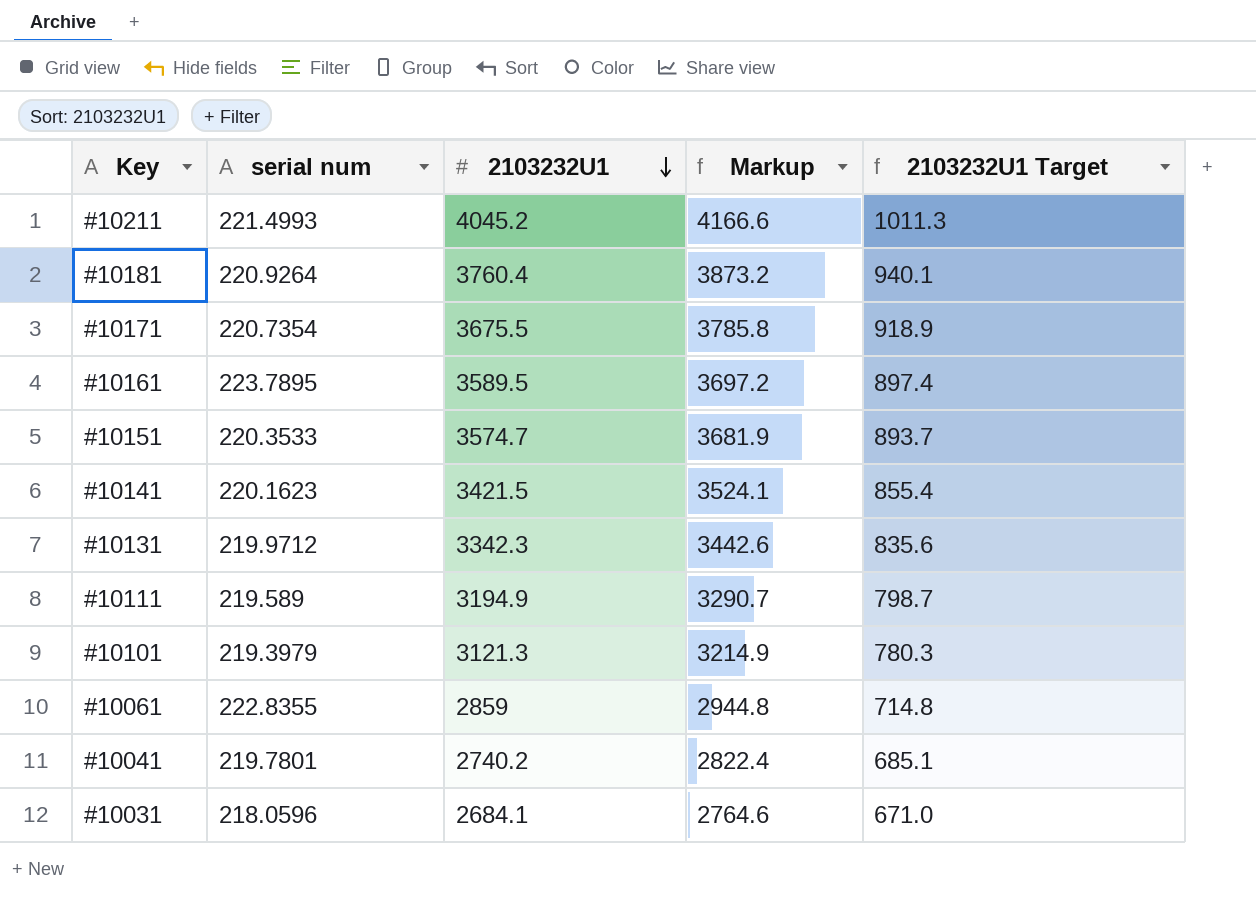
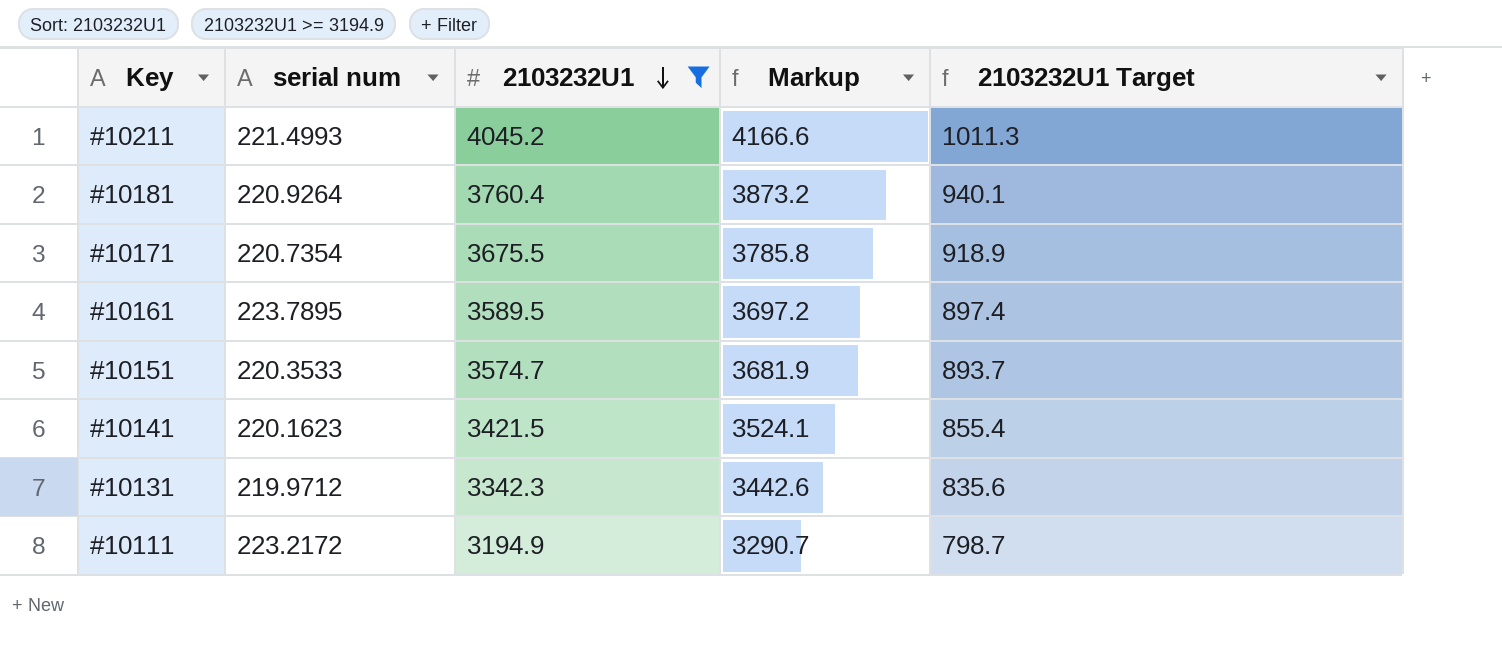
filter: none -> 2103232U1 >= 3194.9
#10111 | serial num: 219.589 -> 223.2172

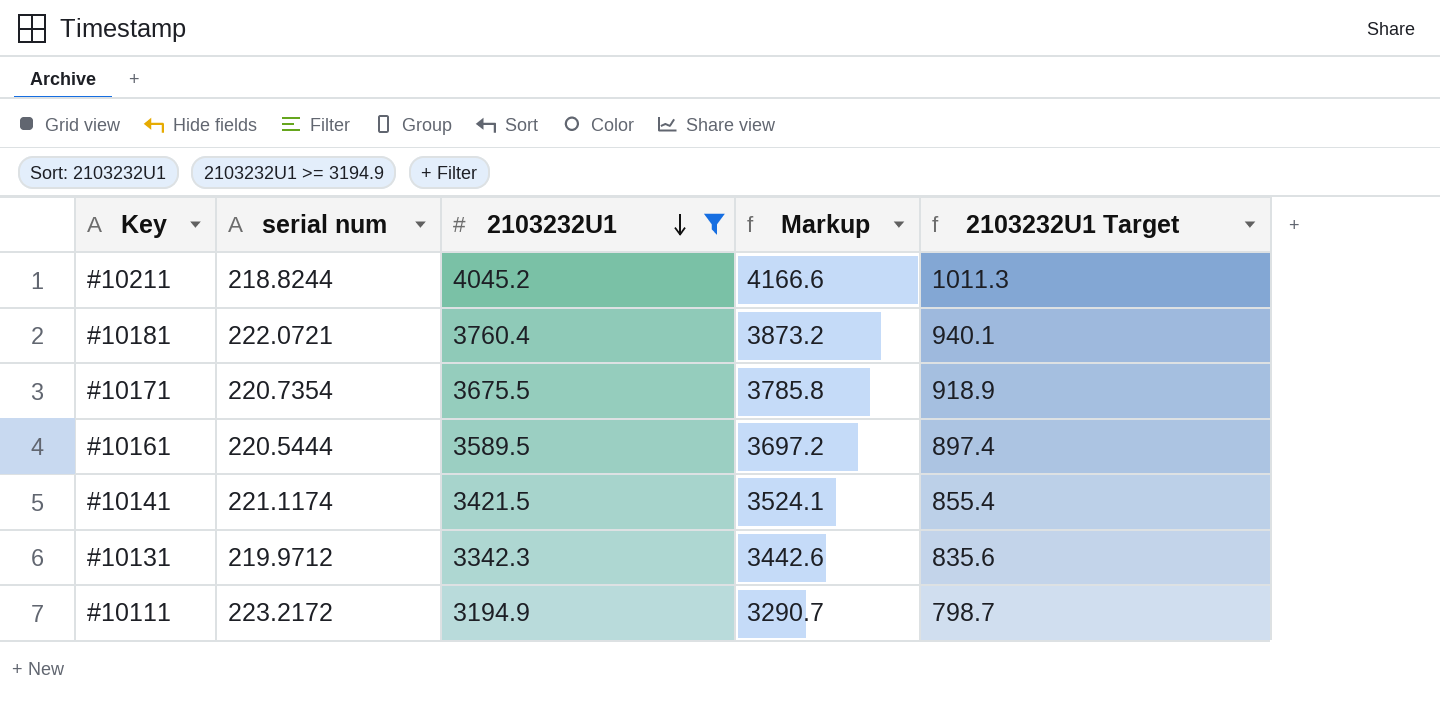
row #10151: 220.3533 | 3574.7 | 3681.9 | 893.7 -> none
#10211 | serial num: 221.4993 -> 218.8244
#10181 | serial num: 220.9264 -> 222.0721
#10161 | serial num: 223.7895 -> 220.5444
#10141 | serial num: 220.1623 -> 221.1174

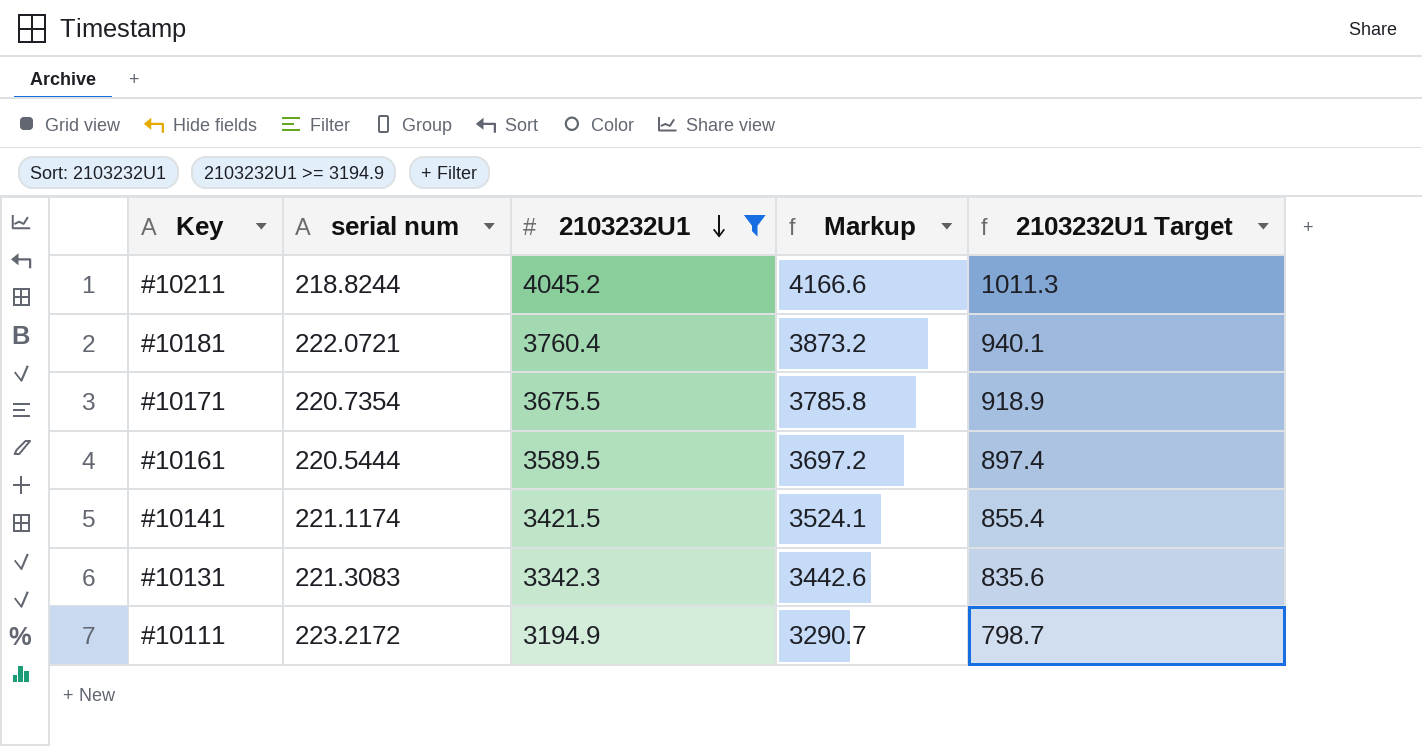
#10131 | serial num: 219.9712 -> 221.3083

